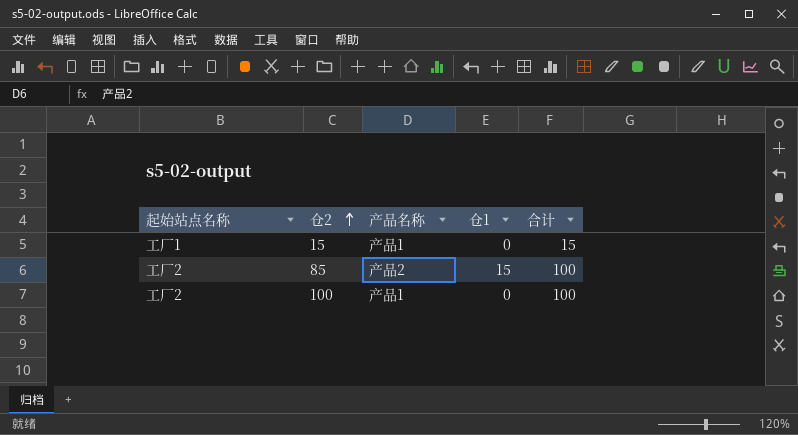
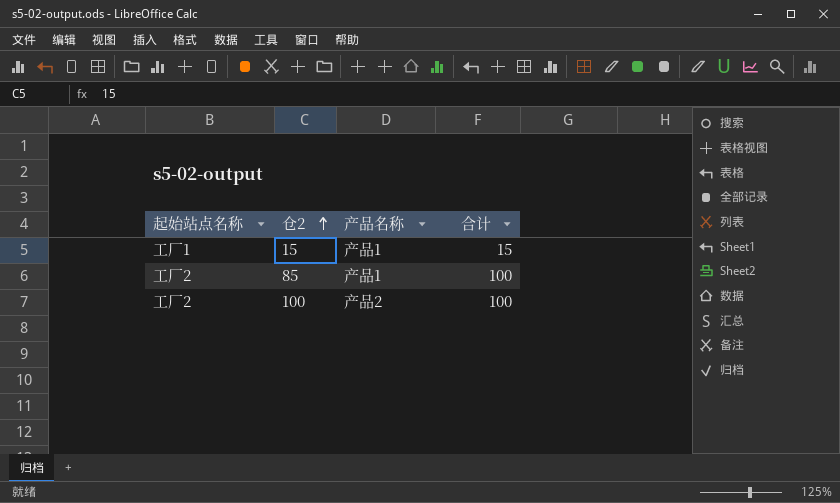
column 仓1 | position: 4 -> none
85 | 产品名称: 产品2 -> 产品1
100 | 产品名称: 产品1 -> 产品2

